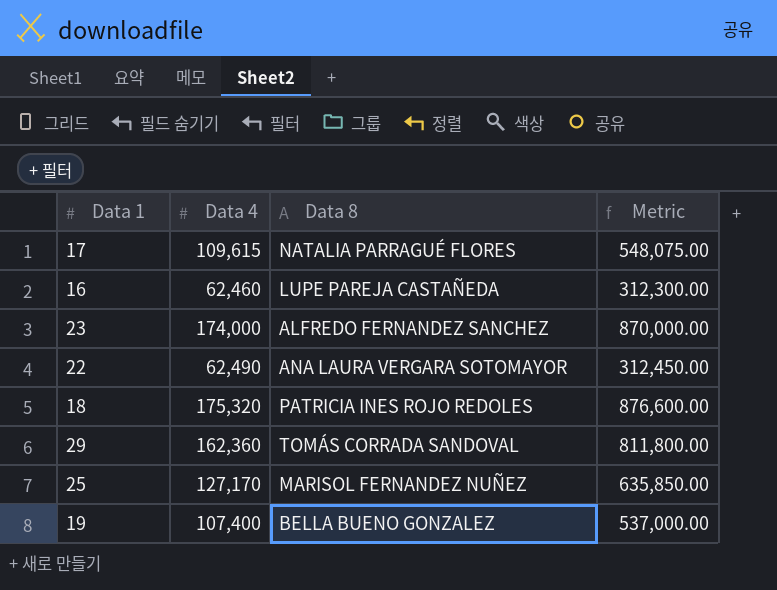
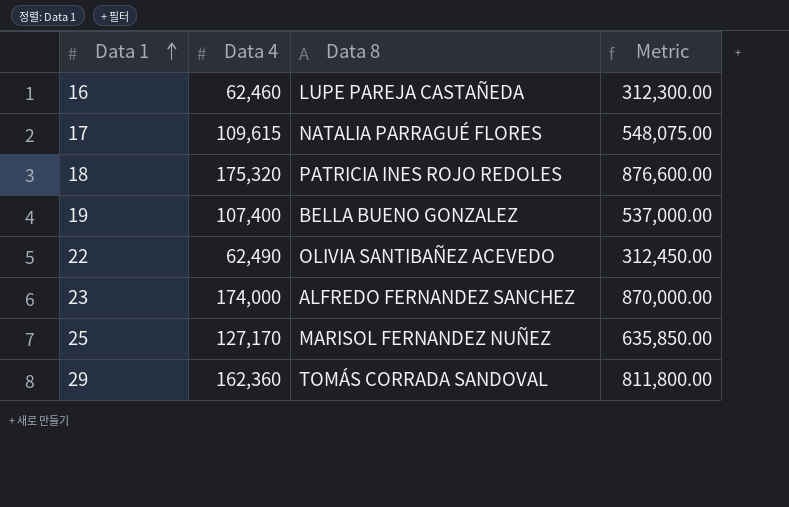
row order: none -> Data 1 ascending
22 | Data 8: ANA LAURA VERGARA SOTOMAYOR -> OLIVIA SANTIBAÑEZ ACEVEDO

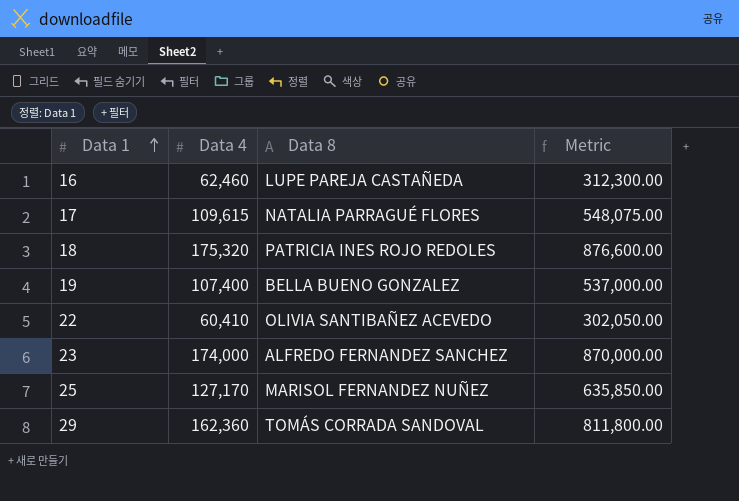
22 | Data 4: 62,490 -> 60,410
22 | Metric: 312,450.00 -> 302,050.00

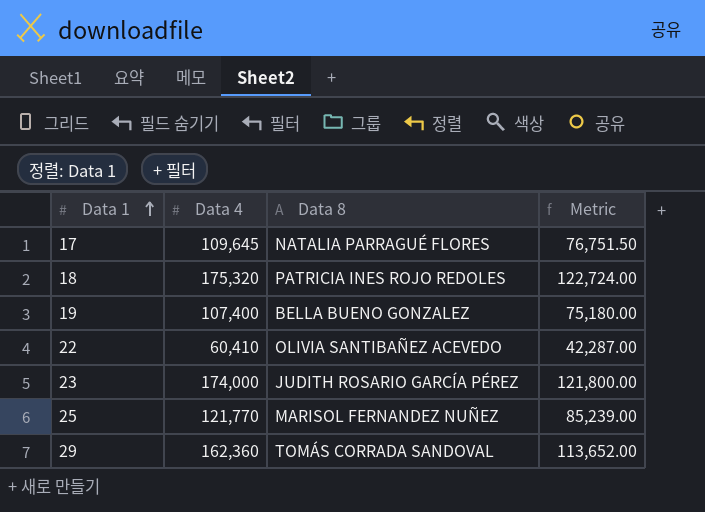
column Metric | formula: [Data 4] * 5 -> [Data 4] * 0.7
row 16: 62,460 | LUPE PAREJA CASTAÑEDA | 312,300.00 -> none
17 | Data 4: 109,615 -> 109,645
23 | Data 8: ALFREDO FERNANDEZ SANCHEZ -> JUDITH ROSARIO GARCÍA PÉREZ
25 | Data 4: 127,170 -> 121,770

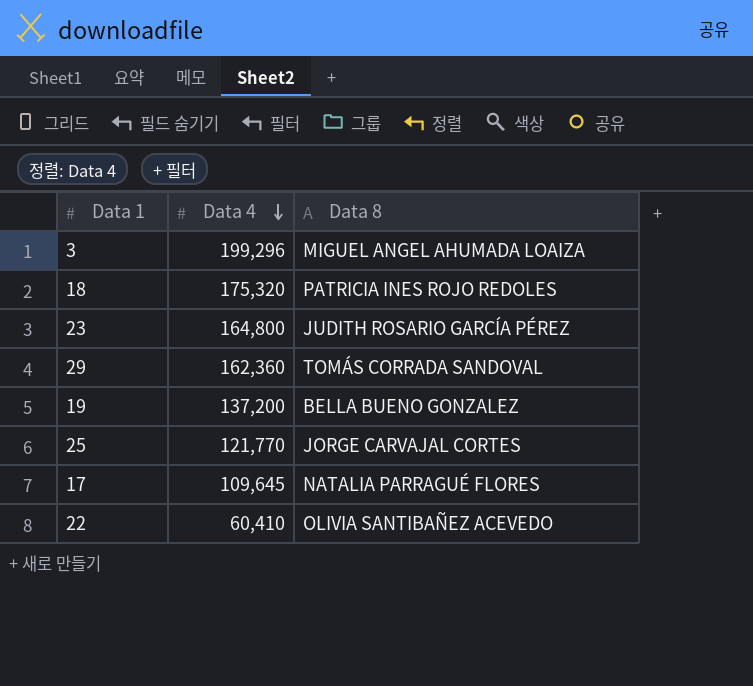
row order: Data 1 ascending -> Data 4 descending
column Metric | formula: [Data 4] * 0.7 -> none
row 3: none -> 199,296 | MIGUEL ANGEL AHUMADA LOAIZA
23 | Data 4: 174,000 -> 164,800
19 | Data 4: 107,400 -> 137,200
25 | Data 8: MARISOL FERNANDEZ NUÑEZ -> JORGE CARVAJAL CORTES

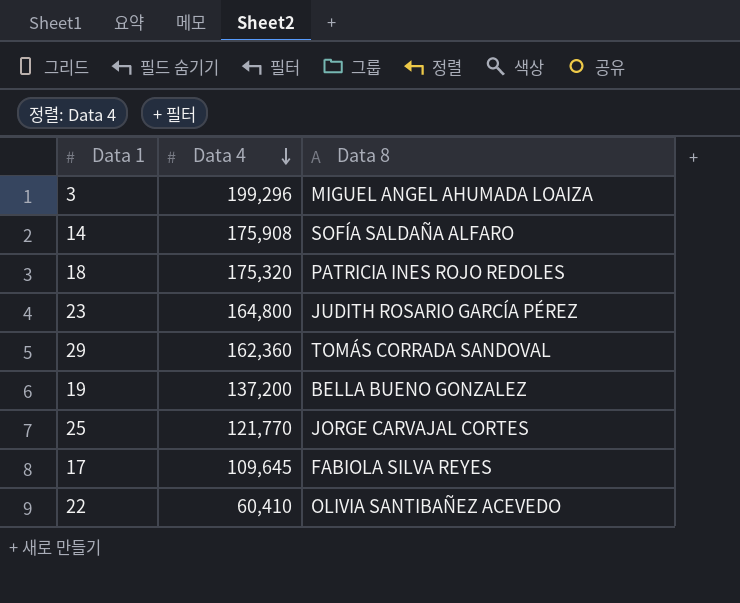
row 14: none -> 175,908 | SOFÍA SALDAÑA ALFARO
17 | Data 8: NATALIA PARRAGUÉ FLORES -> FABIOLA SILVA REYES

